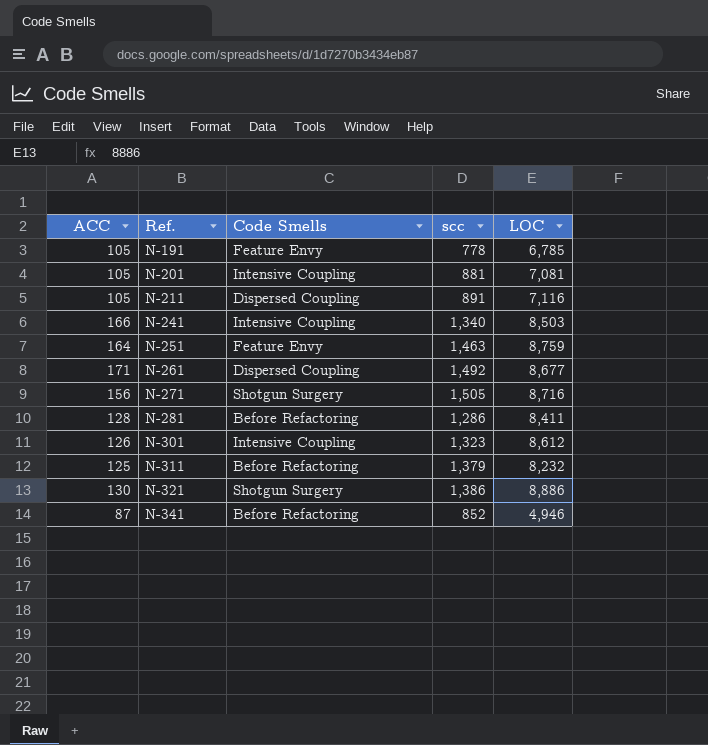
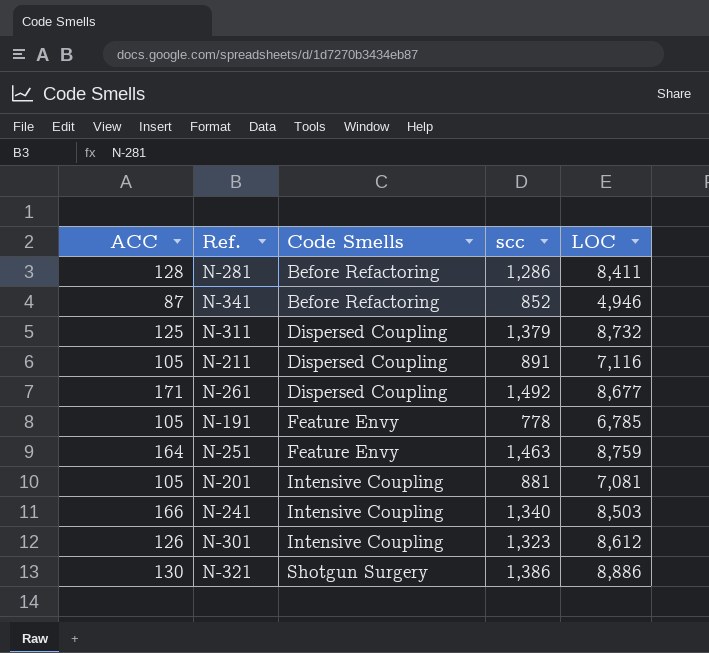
row order: Ref. ascending -> Code Smells ascending
row N-271: 156 | Shotgun Surgery | 1,505 | 8,716 -> none
N-311 | Code Smells: Before Refactoring -> Dispersed Coupling
N-311 | LOC: 8,232 -> 8,732

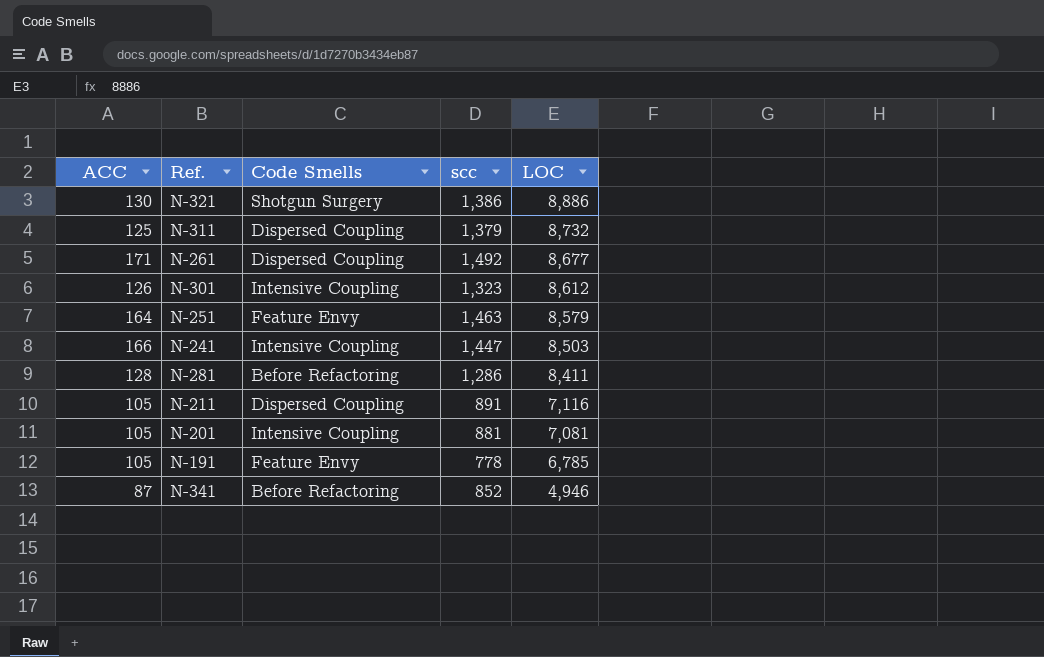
row order: Code Smells ascending -> LOC descending
N-251 | LOC: 8,759 -> 8,579
N-241 | scc: 1,340 -> 1,447

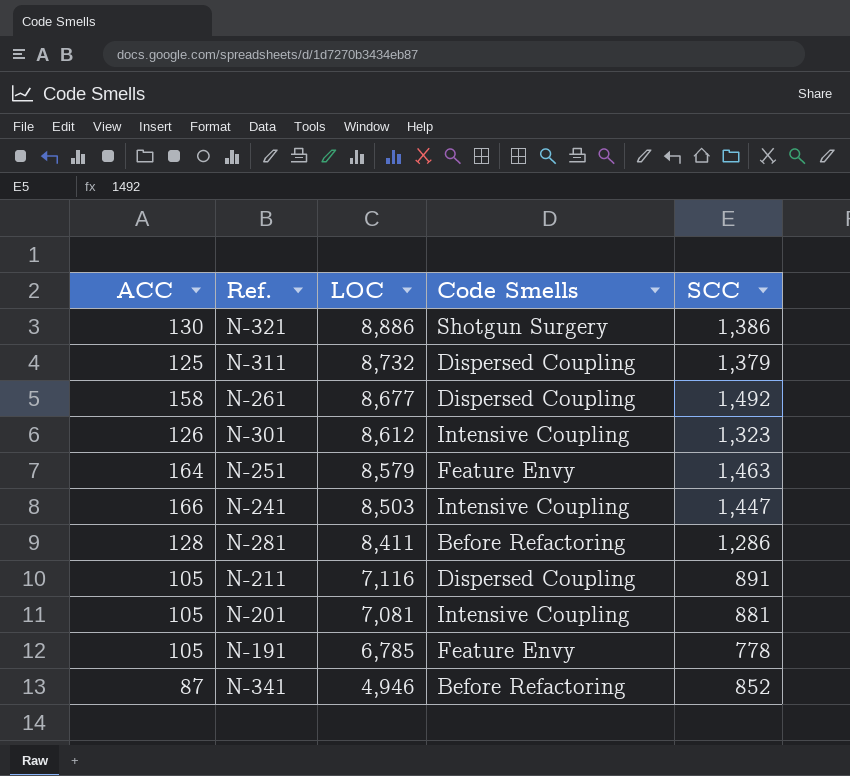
column LOC | position: 5 -> 3
column name: scc -> SCC
N-261 | ACC: 171 -> 158

